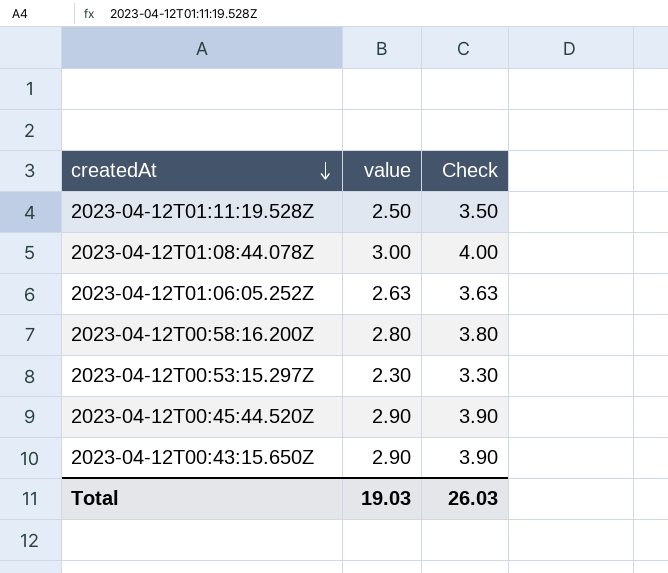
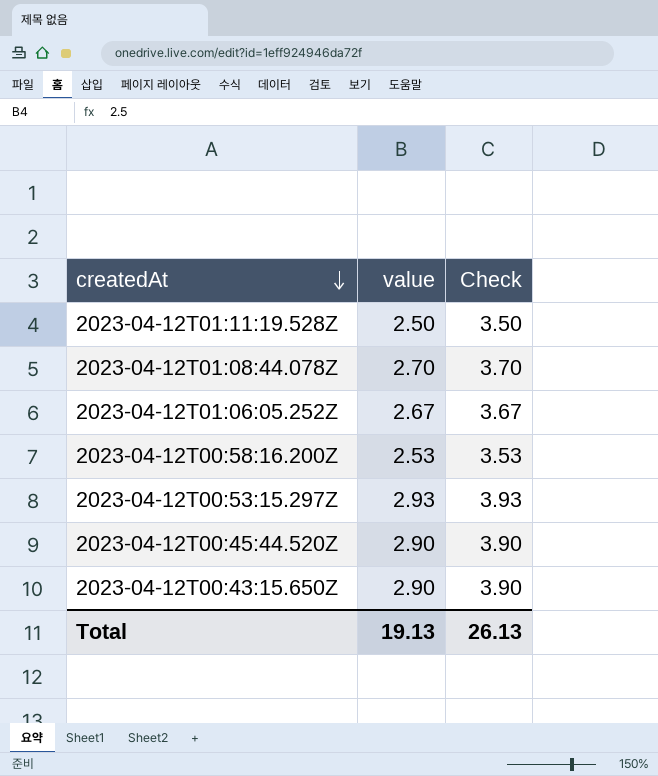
2023-04-12T01:08:44.078Z | value: 3.00 -> 2.70
2023-04-12T01:08:44.078Z | Check: 4.00 -> 3.70
2023-04-12T01:06:05.252Z | value: 2.63 -> 2.67
2023-04-12T01:06:05.252Z | Check: 3.63 -> 3.67
2023-04-12T00:58:16.200Z | value: 2.80 -> 2.53
2023-04-12T00:58:16.200Z | Check: 3.80 -> 3.53
2023-04-12T00:53:15.297Z | value: 2.30 -> 2.93
2023-04-12T00:53:15.297Z | Check: 3.30 -> 3.93
Total | value: 19.03 -> 19.13
Total | Check: 26.03 -> 26.13

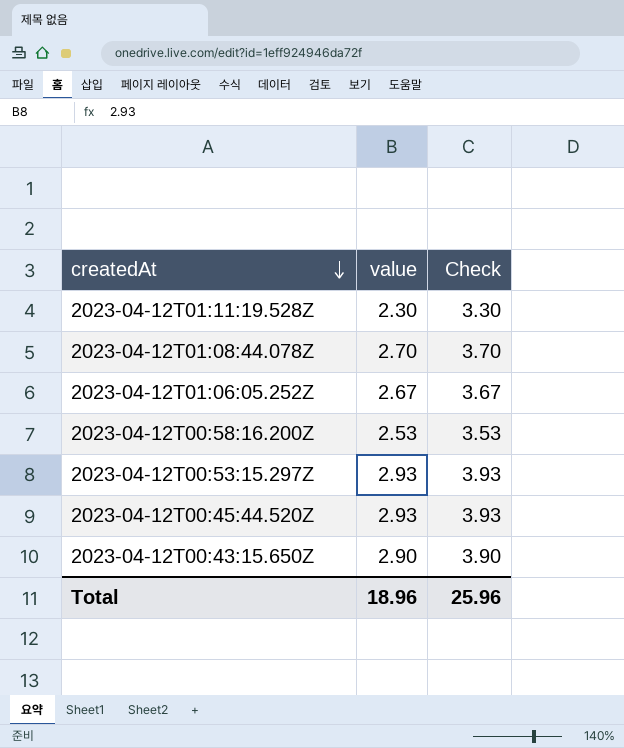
2023-04-12T01:11:19.528Z | value: 2.50 -> 2.30
2023-04-12T01:11:19.528Z | Check: 3.50 -> 3.30
2023-04-12T00:45:44.520Z | value: 2.90 -> 2.93
2023-04-12T00:45:44.520Z | Check: 3.90 -> 3.93
Total | value: 19.13 -> 18.96
Total | Check: 26.13 -> 25.96

